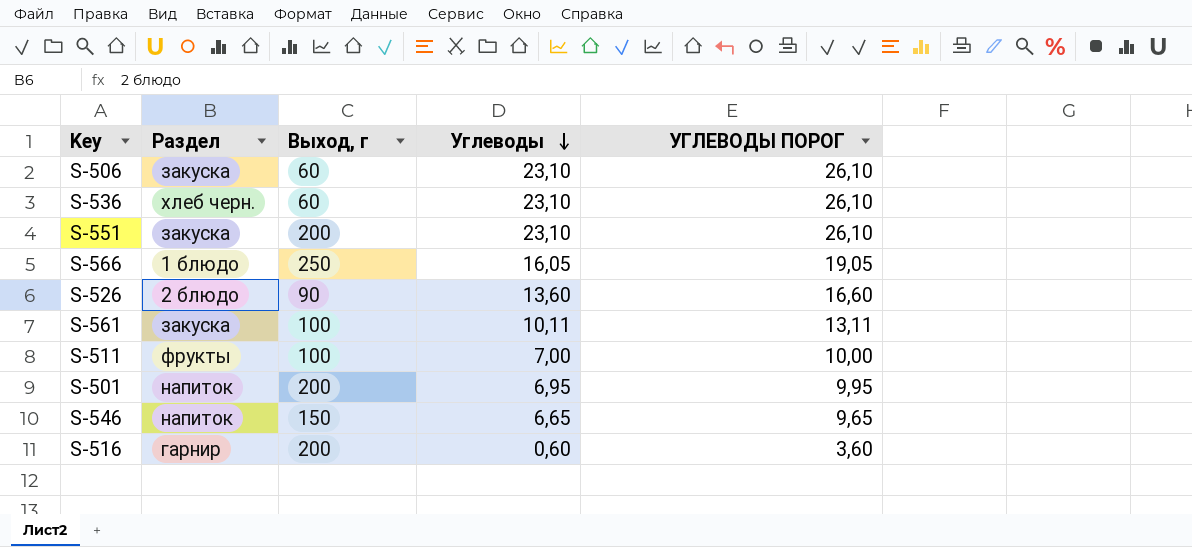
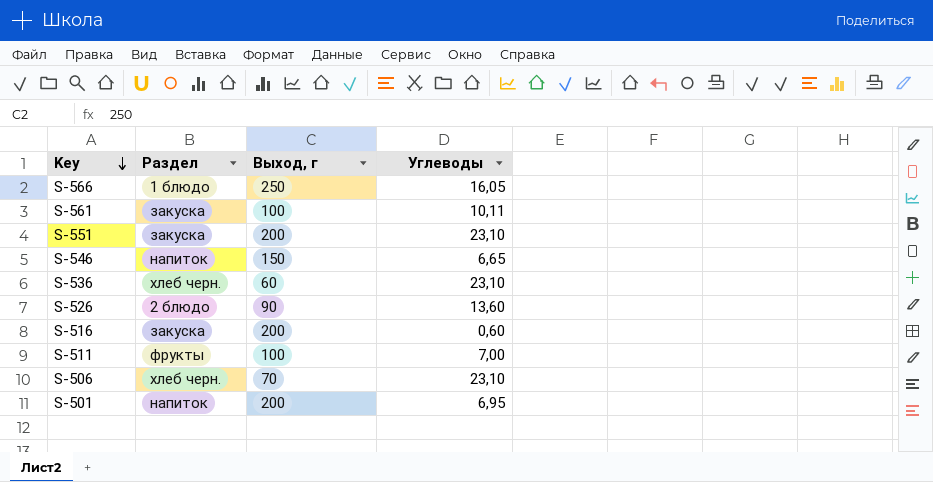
row order: Углеводы descending -> Key descending
column УГЛЕВОДЫ ПОРОГ | formula: [Углеводы] + 3 -> none
S-516 | Раздел: гарнир -> закуска
S-506 | Раздел: закуска -> хлеб черн.
S-506 | Выход, г: 60 -> 70

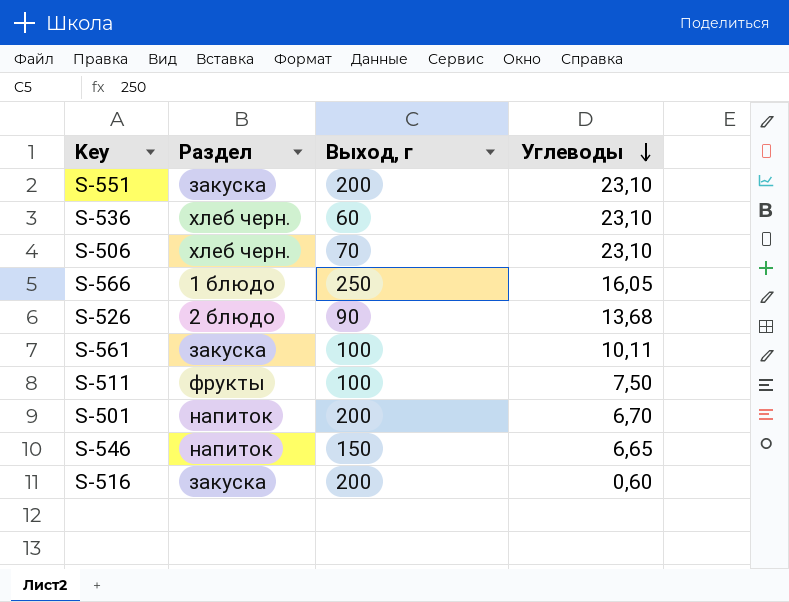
row order: Key descending -> Углеводы descending
S-526 | Углеводы: 13,60 -> 13,68
S-511 | Углеводы: 7,00 -> 7,50
S-501 | Углеводы: 6,95 -> 6,70

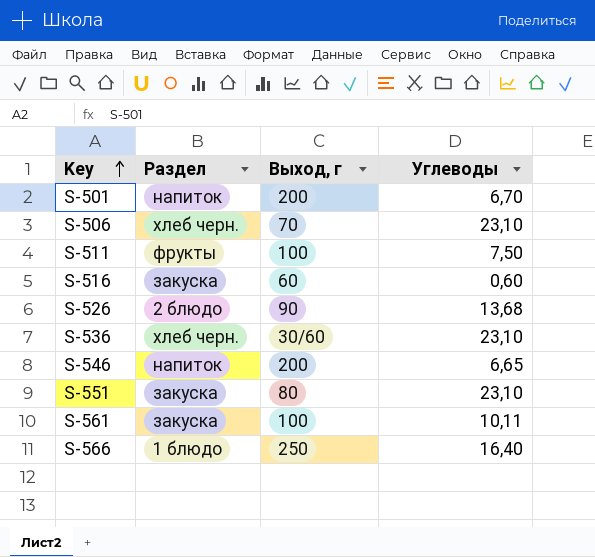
row order: Углеводы descending -> Key ascending
S-516 | Выход, г: 200 -> 60
S-536 | Выход, г: 60 -> 30/60
S-546 | Выход, г: 150 -> 200
S-551 | Выход, г: 200 -> 80
S-566 | Углеводы: 16,05 -> 16,40

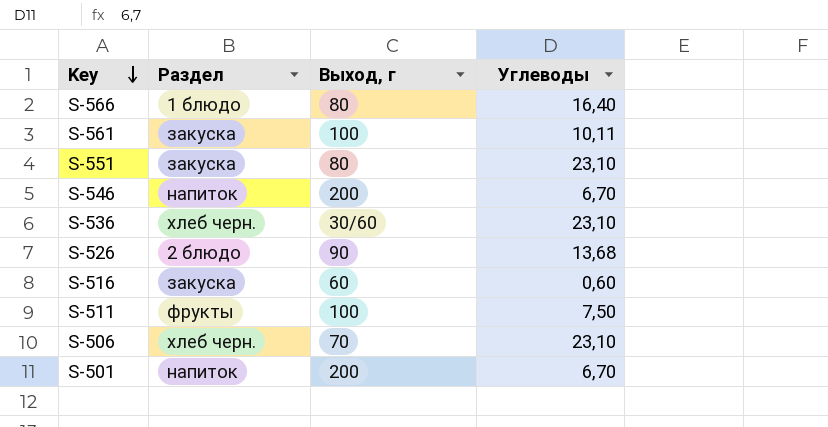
row order: Key ascending -> Key descending
S-566 | Выход, г: 250 -> 80
S-546 | Углеводы: 6,65 -> 6,70

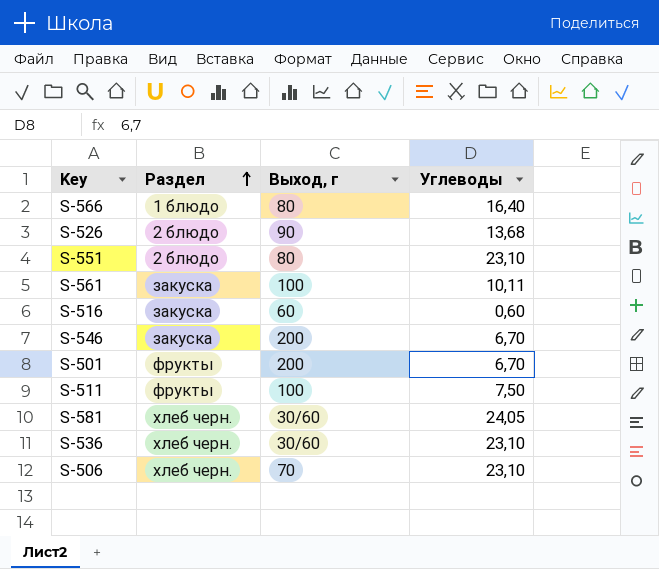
row order: Key descending -> Раздел ascending
S-551 | Раздел: закуска -> 2 блюдо
S-546 | Раздел: напиток -> закуска
S-501 | Раздел: напиток -> фрукты
row S-581: none -> хлеб черн. | 30/60 | 24,05

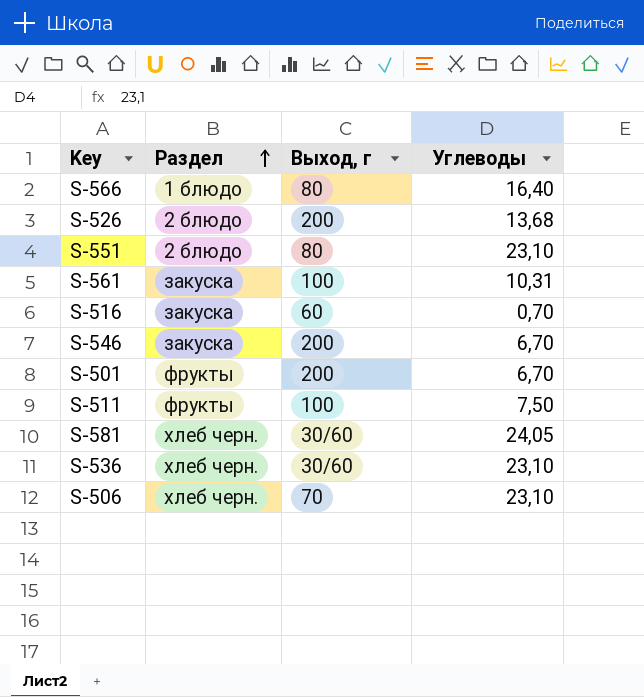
S-526 | Выход, г: 90 -> 200
S-561 | Углеводы: 10,11 -> 10,31
S-516 | Углеводы: 0,60 -> 0,70

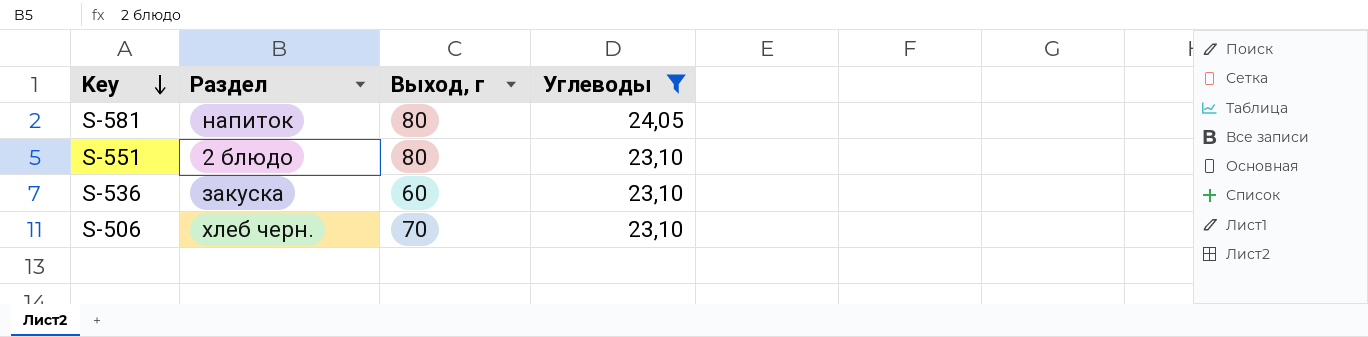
filter: none -> Углеводы >= 23,10
row order: Раздел ascending -> Key descending
S-581 | Раздел: хлеб черн. -> напиток
S-581 | Выход, г: 30/60 -> 80
S-536 | Раздел: хлеб черн. -> закуска
S-536 | Выход, г: 30/60 -> 60

